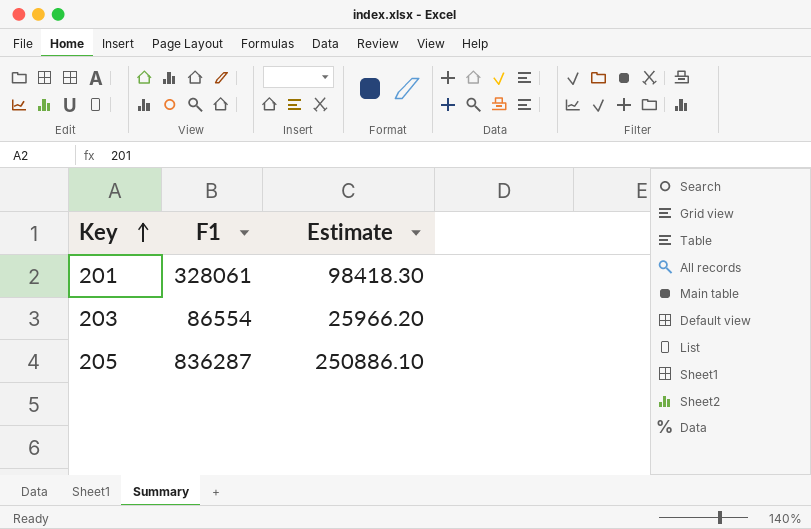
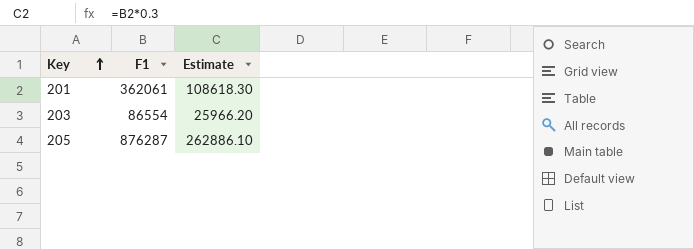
201 | F1: 328061 -> 362061
201 | Estimate: 98418.30 -> 108618.30
205 | F1: 836287 -> 876287
205 | Estimate: 250886.10 -> 262886.10

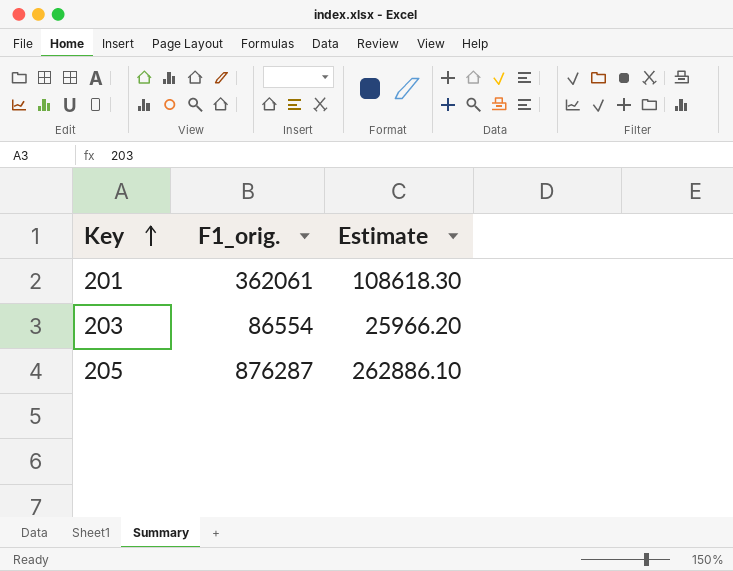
column name: F1 -> F1_orig.

